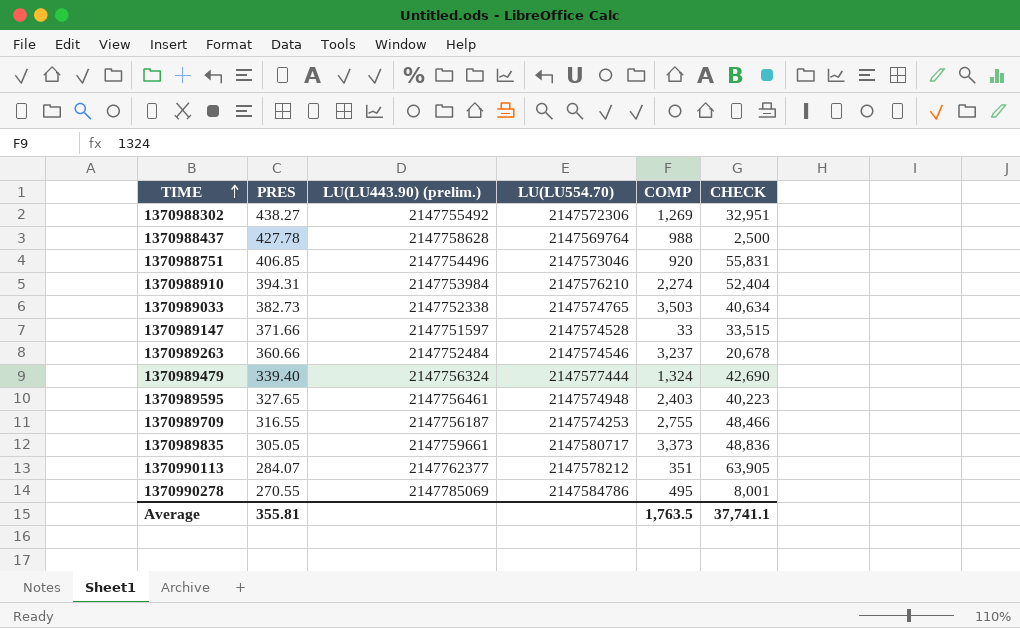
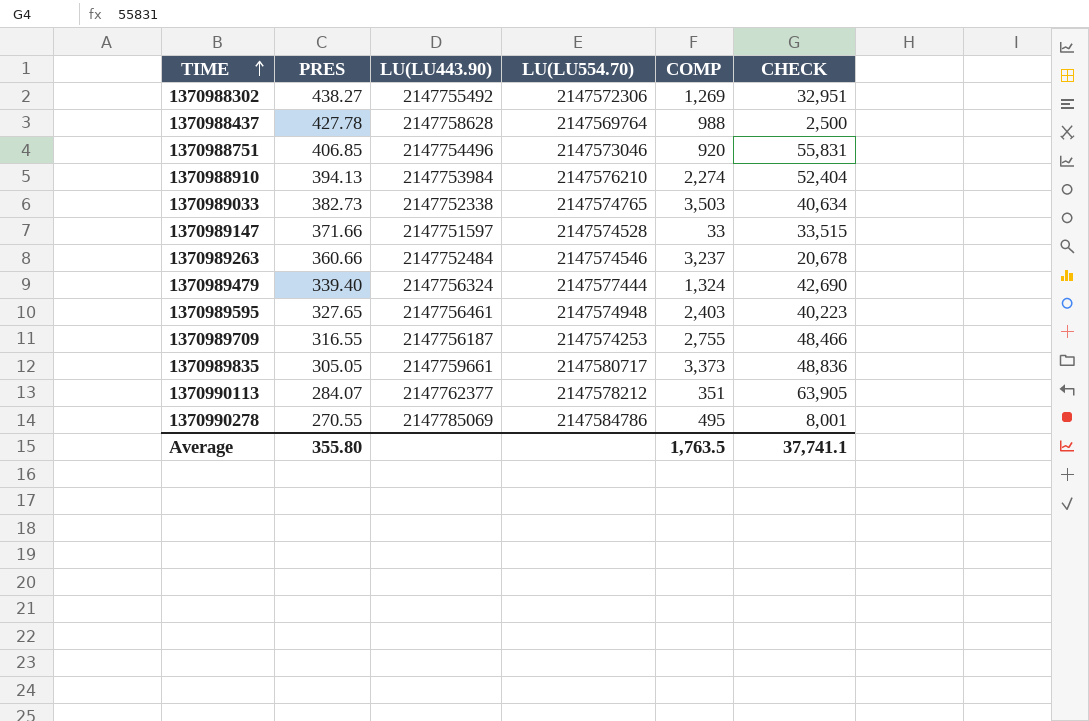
column name: LU(LU443.90) (prelim.) -> LU(LU443.90)
1370988910 | PRES: 394.31 -> 394.13
Average | PRES: 355.81 -> 355.80

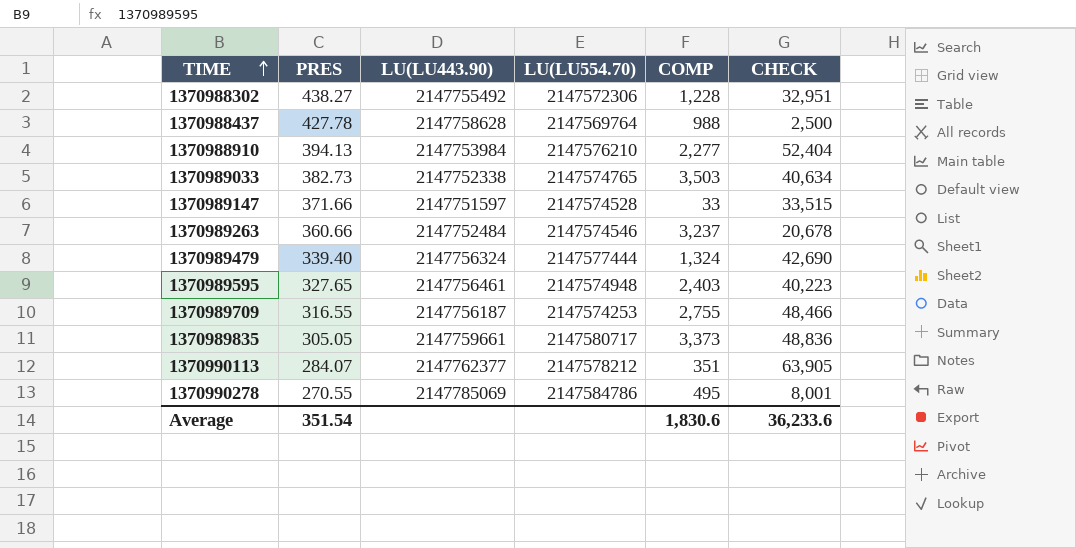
row 1370988751: 406.85 | 2147754496 | 2147573046 | 920 | 55,831 -> none
1370988302 | COMP: 1,269 -> 1,228
1370988910 | COMP: 2,274 -> 2,277
Average | PRES: 355.80 -> 351.54
Average | COMP: 1,763.5 -> 1,830.6
Average | CHECK: 37,741.1 -> 36,233.6

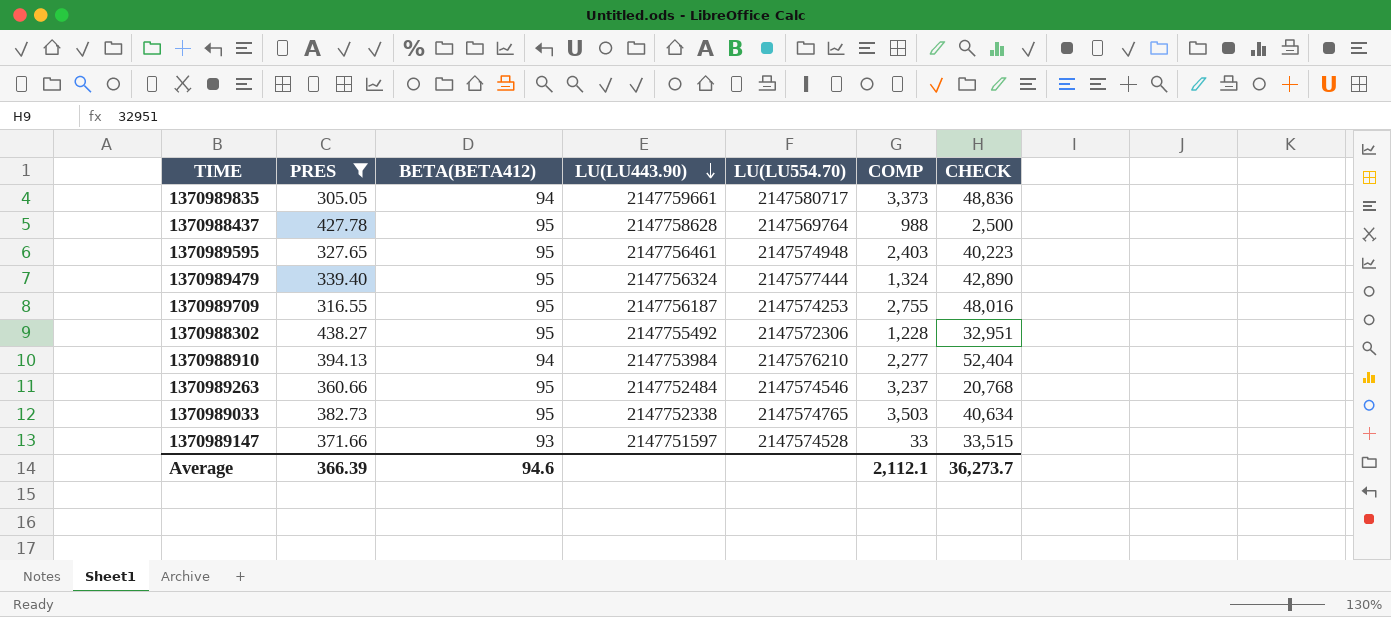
filter: none -> PRES >= 305.05
row order: TIME ascending -> LU(LU443.90) descending
column BETA(BETA412) | position: none -> 3
1370989479 | CHECK: 42,690 -> 42,890
1370989709 | CHECK: 48,466 -> 48,016
1370989263 | CHECK: 20,678 -> 20,768
Average | PRES: 351.54 -> 366.39
Average | COMP: 1,830.6 -> 2,112.1
Average | CHECK: 36,233.6 -> 36,273.7

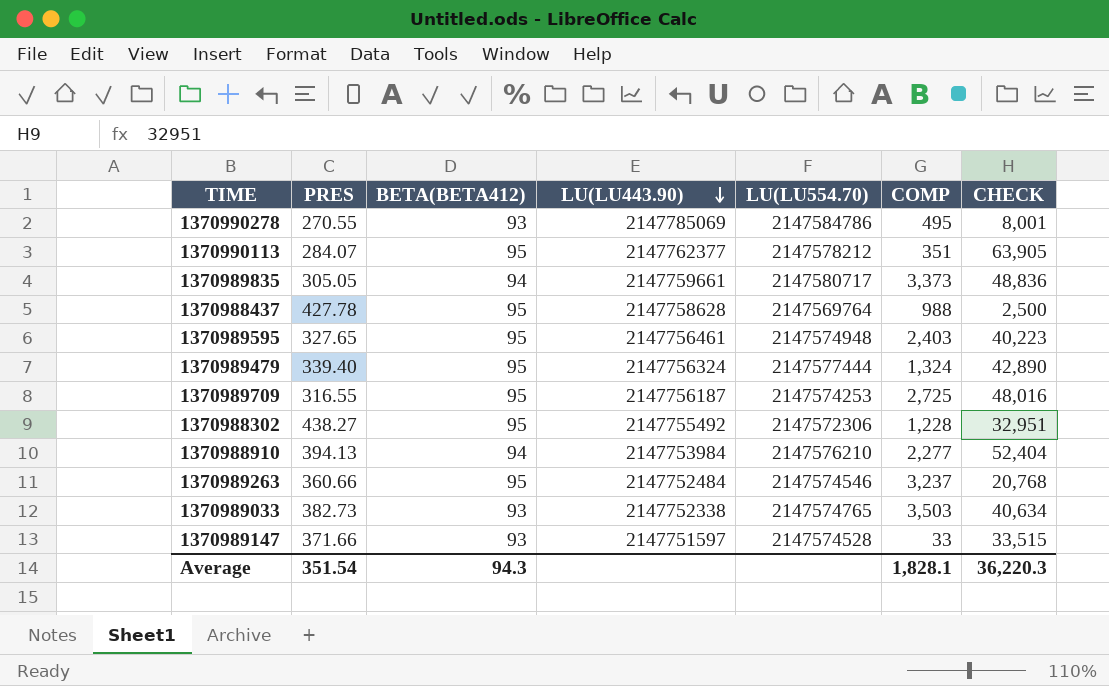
filter: PRES >= 305.05 -> none
1370989709 | COMP: 2,755 -> 2,725
1370989033 | BETA(BETA412): 95 -> 93
Average | PRES: 366.39 -> 351.54
Average | BETA(BETA412): 94.6 -> 94.3
Average | COMP: 2,112.1 -> 1,828.1
Average | CHECK: 36,273.7 -> 36,220.3

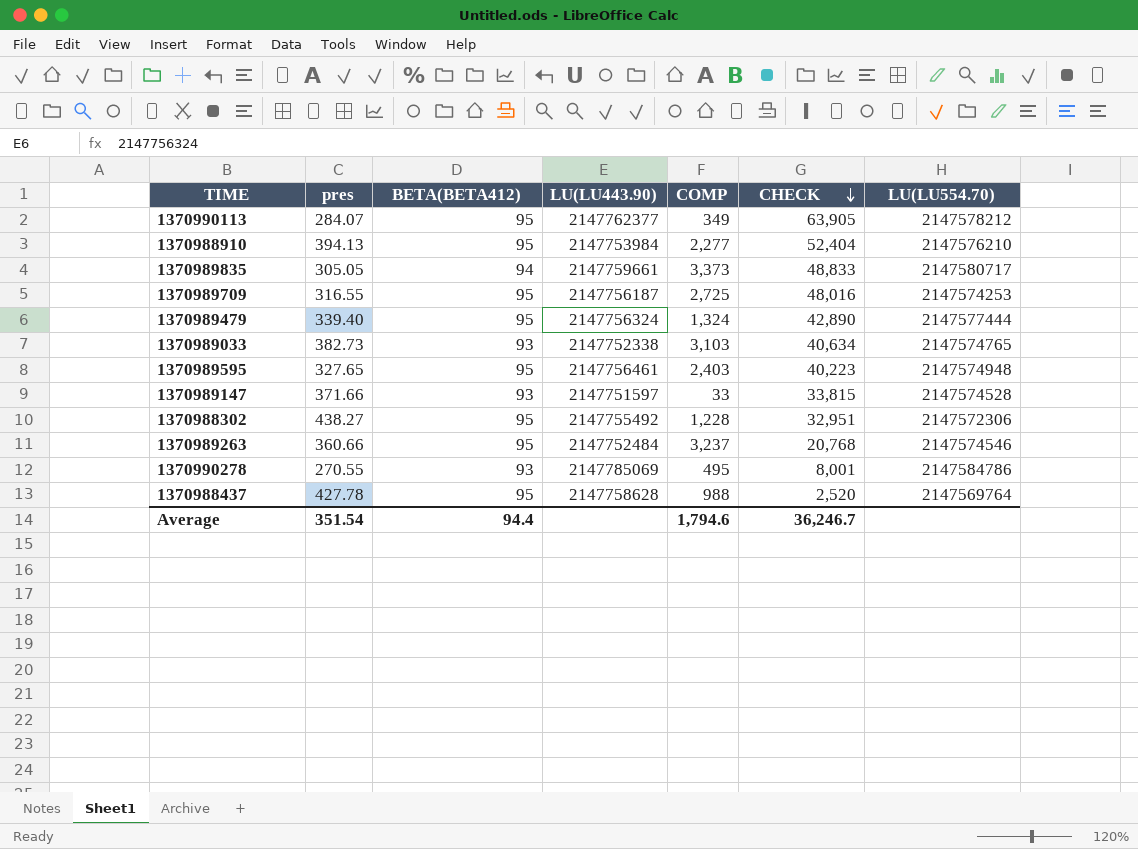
row order: LU(LU443.90) descending -> CHECK descending
column name: PRES -> pres
column LU(LU554.70) | position: 5 -> 7
1370990113 | COMP: 351 -> 349
1370988910 | BETA(BETA412): 94 -> 95
1370989835 | CHECK: 48,836 -> 48,833
1370989033 | COMP: 3,503 -> 3,103
1370989147 | CHECK: 33,515 -> 33,815
1370988437 | CHECK: 2,500 -> 2,520
Average | BETA(BETA412): 94.3 -> 94.4
Average | COMP: 1,828.1 -> 1,794.6
Average | CHECK: 36,220.3 -> 36,246.7

